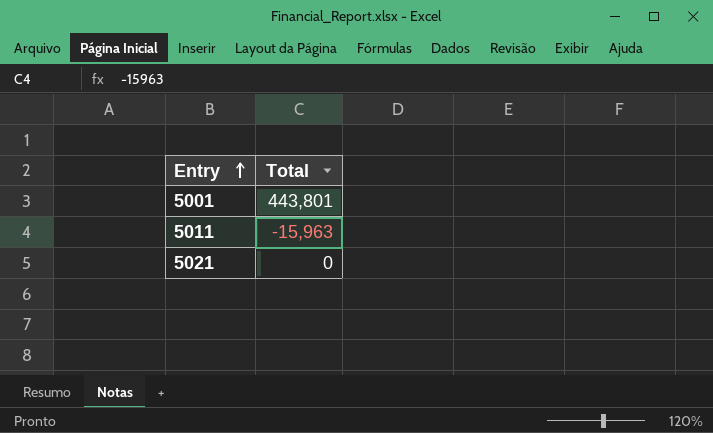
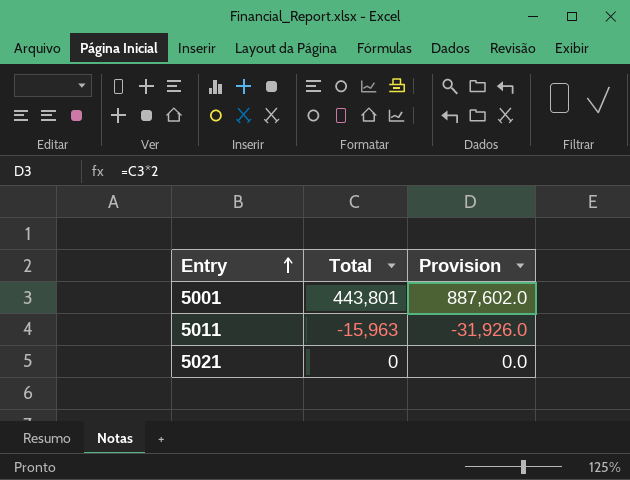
column Provision | formula: none -> [Total] * 2

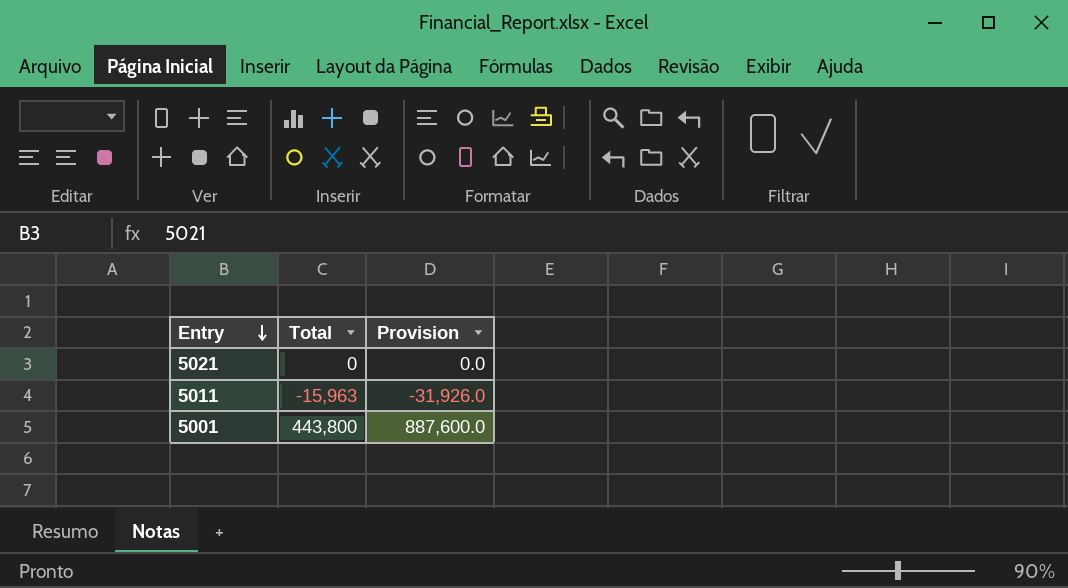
row order: Entry ascending -> Entry descending
5001 | Total: 443,801 -> 443,800
5001 | Provision: 887,602.0 -> 887,600.0

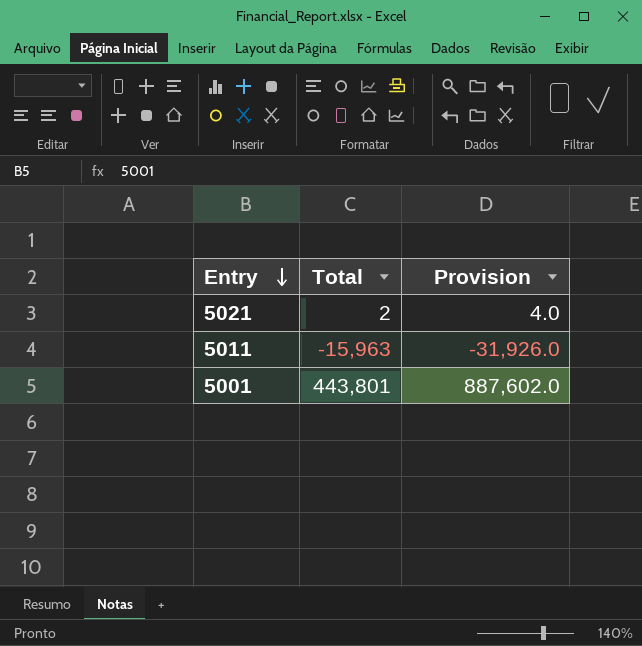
5021 | Total: 0 -> 2
5021 | Provision: 0.0 -> 4.0
5001 | Total: 443,800 -> 443,801
5001 | Provision: 887,600.0 -> 887,602.0

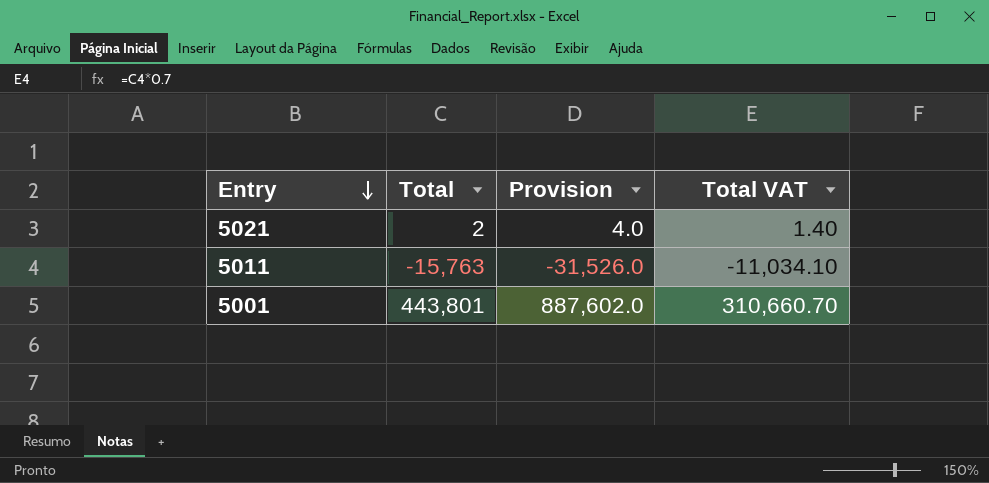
column Total VAT | formula: none -> [Total] * 0.7
5011 | Total: -15,963 -> -15,763
5011 | Provision: -31,926.0 -> -31,526.0

